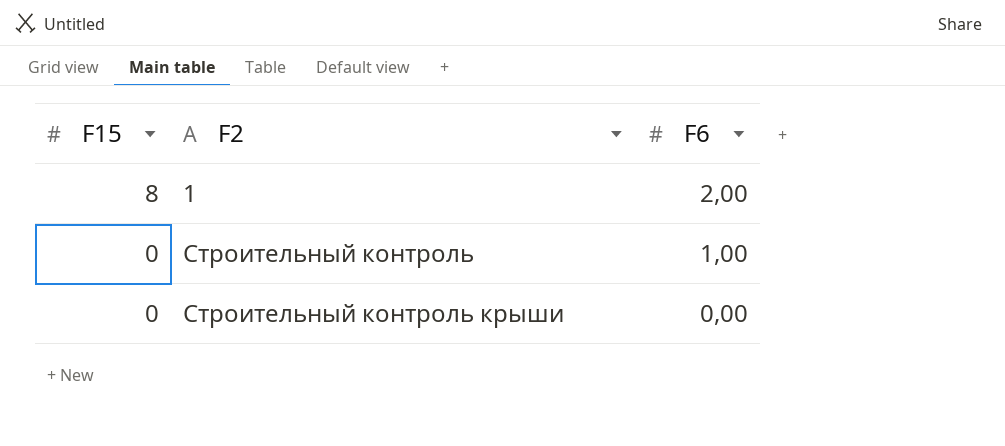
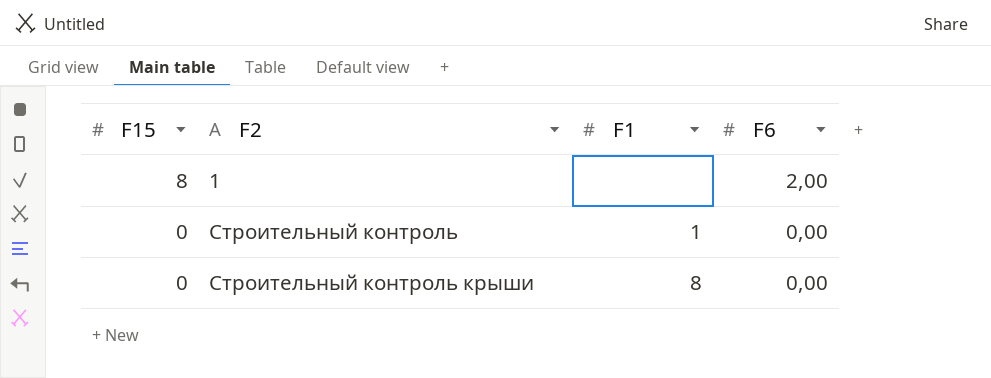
column F1 | position: none -> 3
Строительный контроль | F6: 1,00 -> 0,00

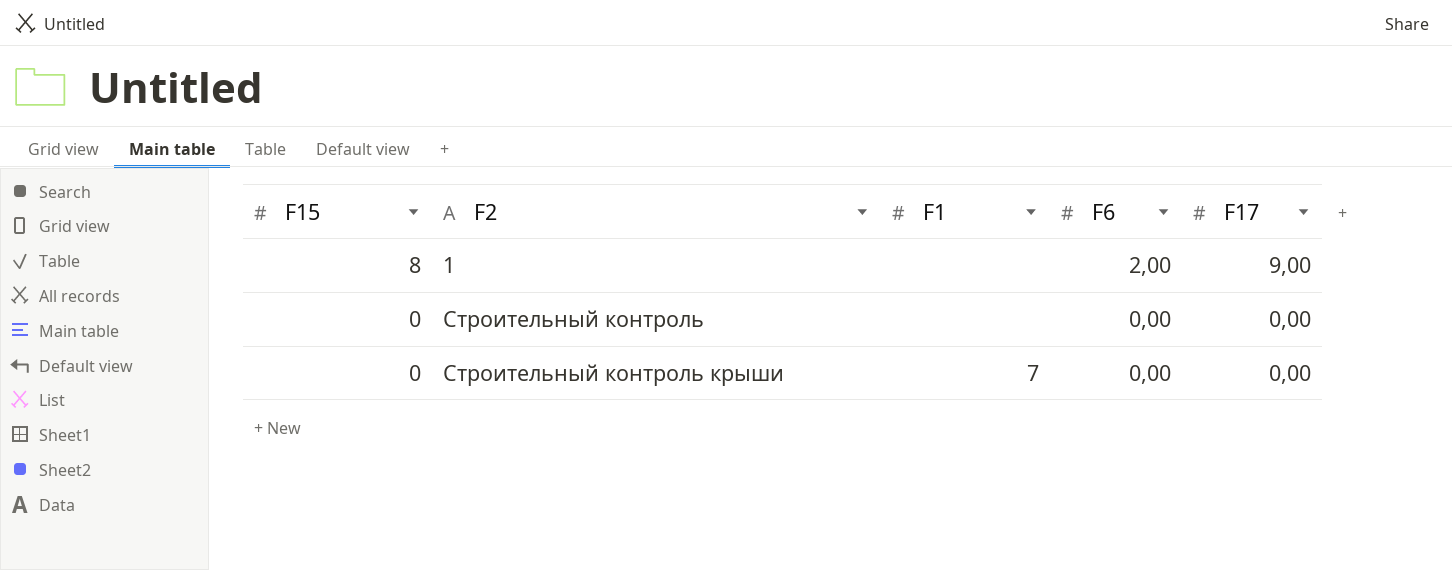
column F17 | position: none -> 5
Строительный контроль | F1: 1 -> none
Строительный контроль крыши | F1: 8 -> 7

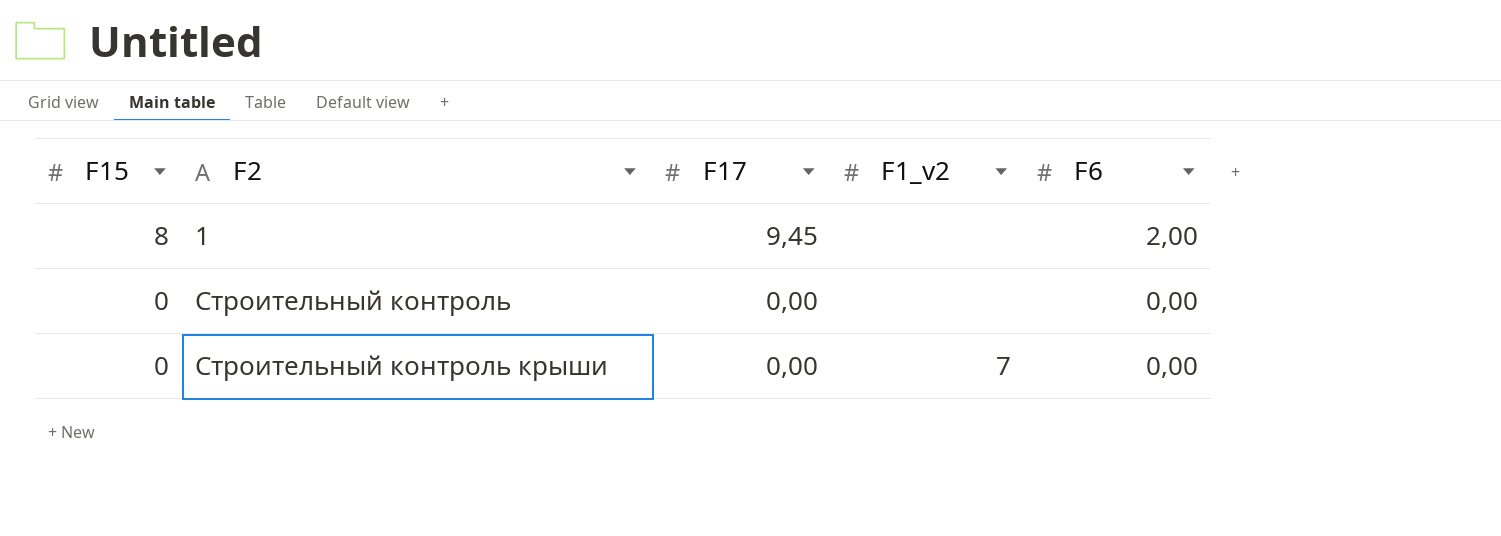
column F17 | position: 5 -> 3
column name: F1 -> F1_v2
1 | F17: 9,00 -> 9,45

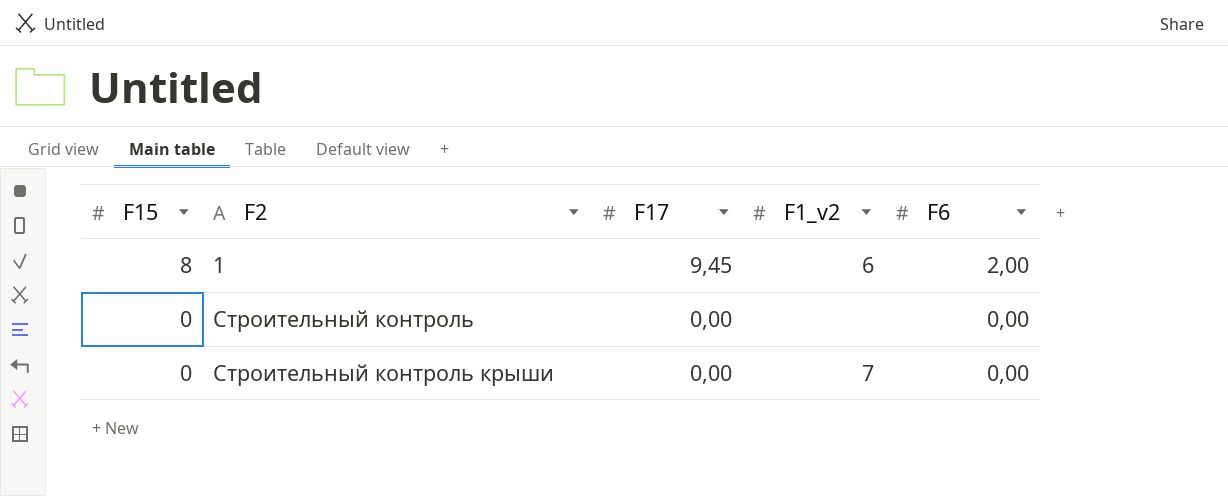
1 | F1_v2: none -> 6

